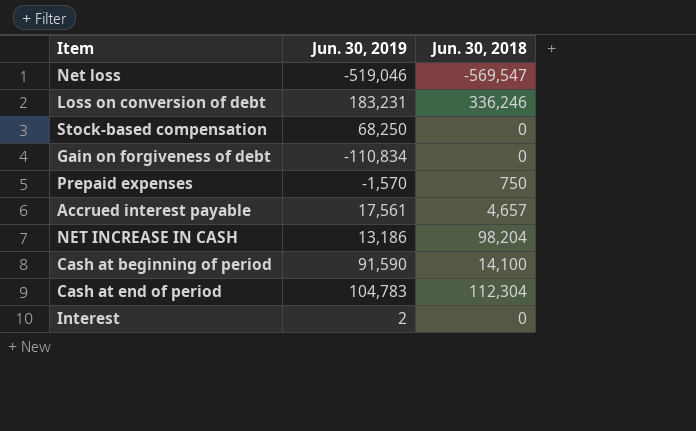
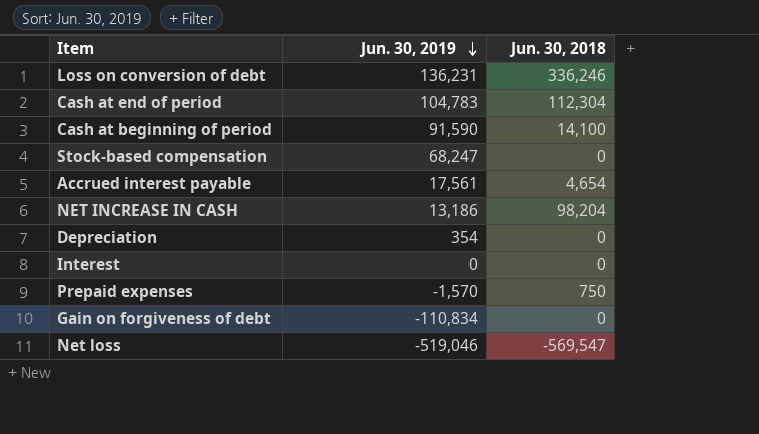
row order: none -> Jun. 30, 2019 descending
Loss on conversion of debt | Jun. 30, 2019: 183,231 -> 136,231
Stock-based compensation | Jun. 30, 2019: 68,250 -> 68,247
Accrued interest payable | Jun. 30, 2018: 4,657 -> 4,654
row Depreciation: none -> 354 | 0
Interest | Jun. 30, 2019: 2 -> 0

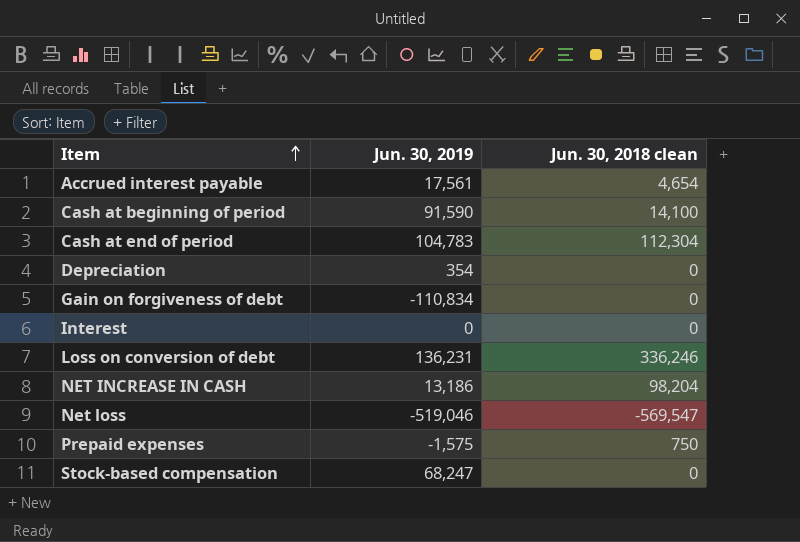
row order: Jun. 30, 2019 descending -> Item ascending
column name: Jun. 30, 2018 -> Jun. 30, 2018 clean
Prepaid expenses | Jun. 30, 2019: -1,570 -> -1,575

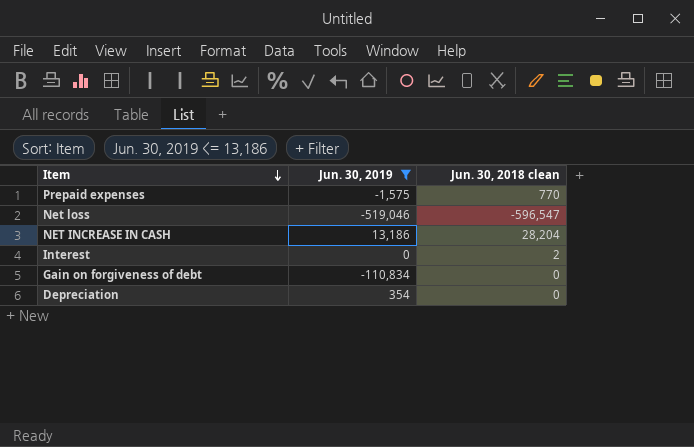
filter: none -> Jun. 30, 2019 <= 13,186
row order: Item ascending -> Item descending
Prepaid expenses | Jun. 30, 2018 clean: 750 -> 770
Net loss | Jun. 30, 2018 clean: -569,547 -> -596,547
NET INCREASE IN CASH | Jun. 30, 2018 clean: 98,204 -> 28,204
Interest | Jun. 30, 2018 clean: 0 -> 2

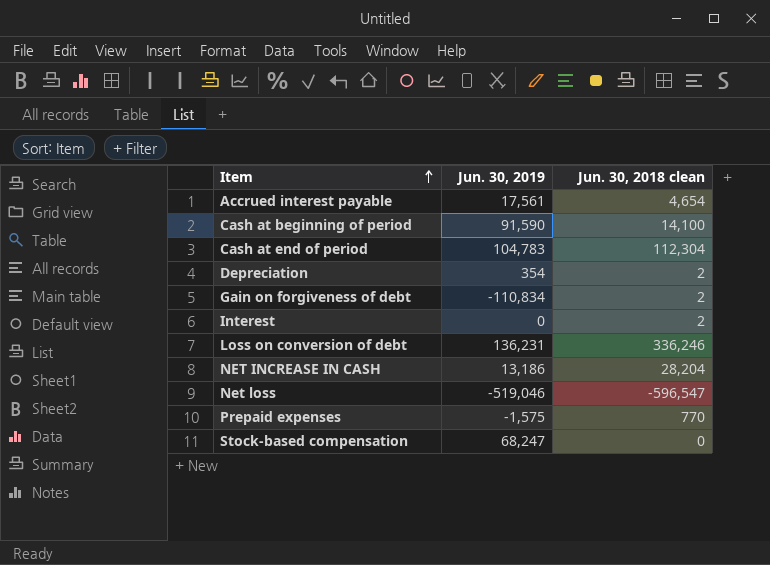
filter: Jun. 30, 2019 <= 13,186 -> none
row order: Item descending -> Item ascending
Depreciation | Jun. 30, 2018 clean: 0 -> 2
Gain on forgiveness of debt | Jun. 30, 2018 clean: 0 -> 2

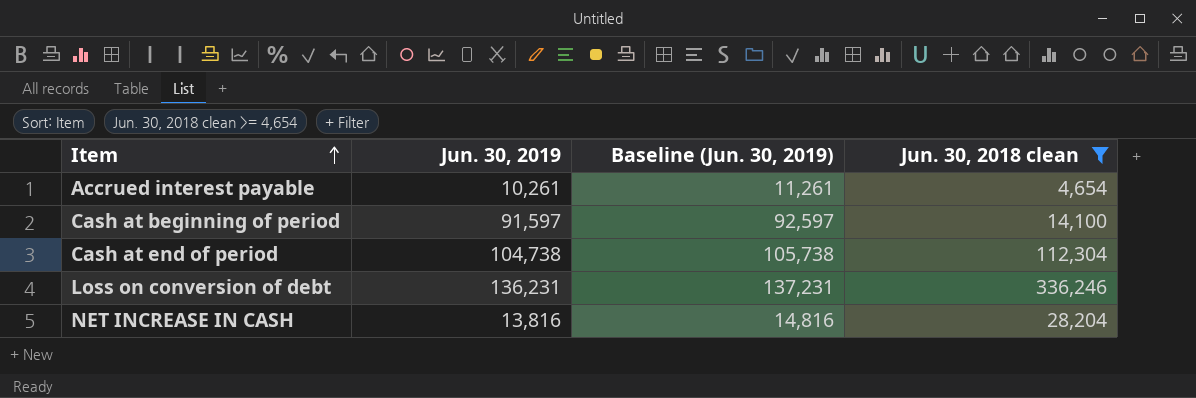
filter: none -> Jun. 30, 2018 clean >= 4,654
column Baseline (Jun. 30, 2019) | formula: none -> [Jun. 30, 2019] + 1000
Accrued interest payable | Jun. 30, 2019: 17,561 -> 10,261
Cash at beginning of period | Jun. 30, 2019: 91,590 -> 91,597
Cash at end of period | Jun. 30, 2019: 104,783 -> 104,738
NET INCREASE IN CASH | Jun. 30, 2019: 13,186 -> 13,816

